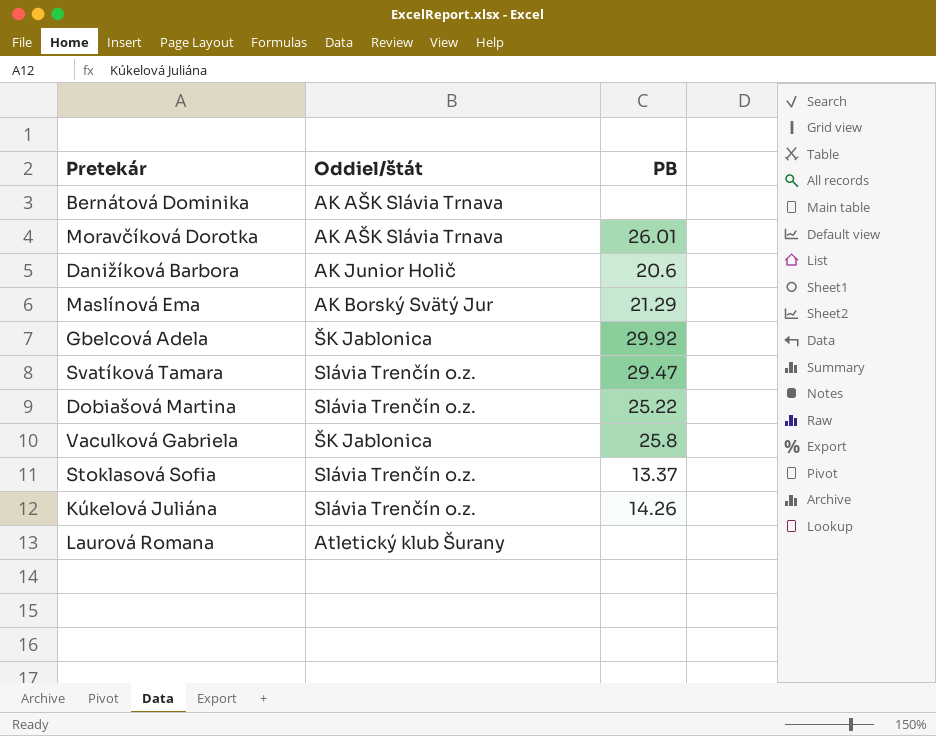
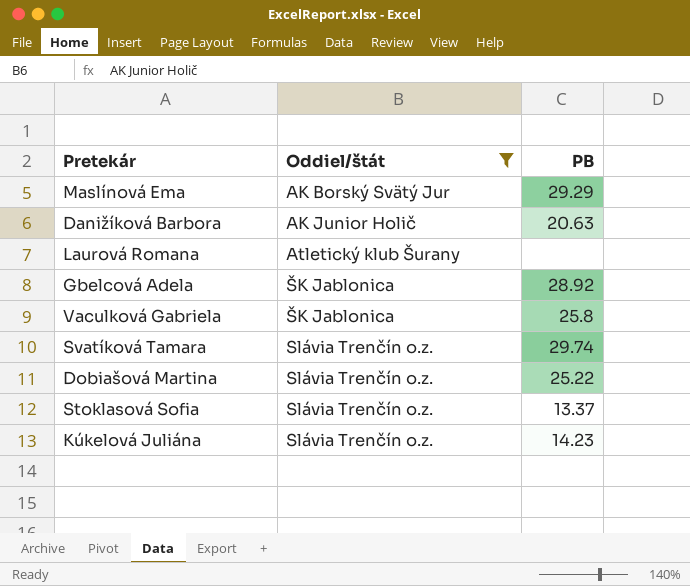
filter: none -> Oddiel/štát != AK AŠK Slávia Trnava
row order: none -> Oddiel/štát ascending
Maslínová Ema | PB: 21.29 -> 29.29
Danižíková Barbora | PB: 20.6 -> 20.63
Gbelcová Adela | PB: 29.92 -> 28.92
Svatíková Tamara | PB: 29.47 -> 29.74
Kúkelová Juliána | PB: 14.26 -> 14.23

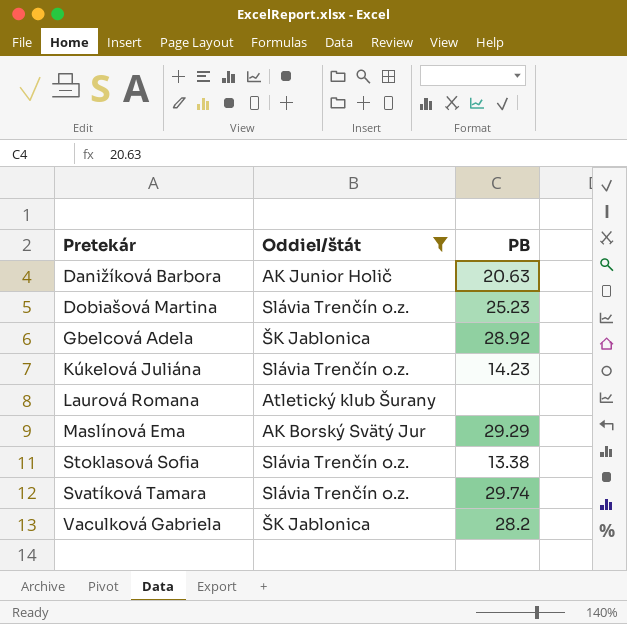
row order: Oddiel/štát ascending -> Pretekár ascending
Dobiašová Martina | PB: 25.22 -> 25.23
Stoklasová Sofia | PB: 13.37 -> 13.38
Vaculková Gabriela | PB: 25.8 -> 28.2

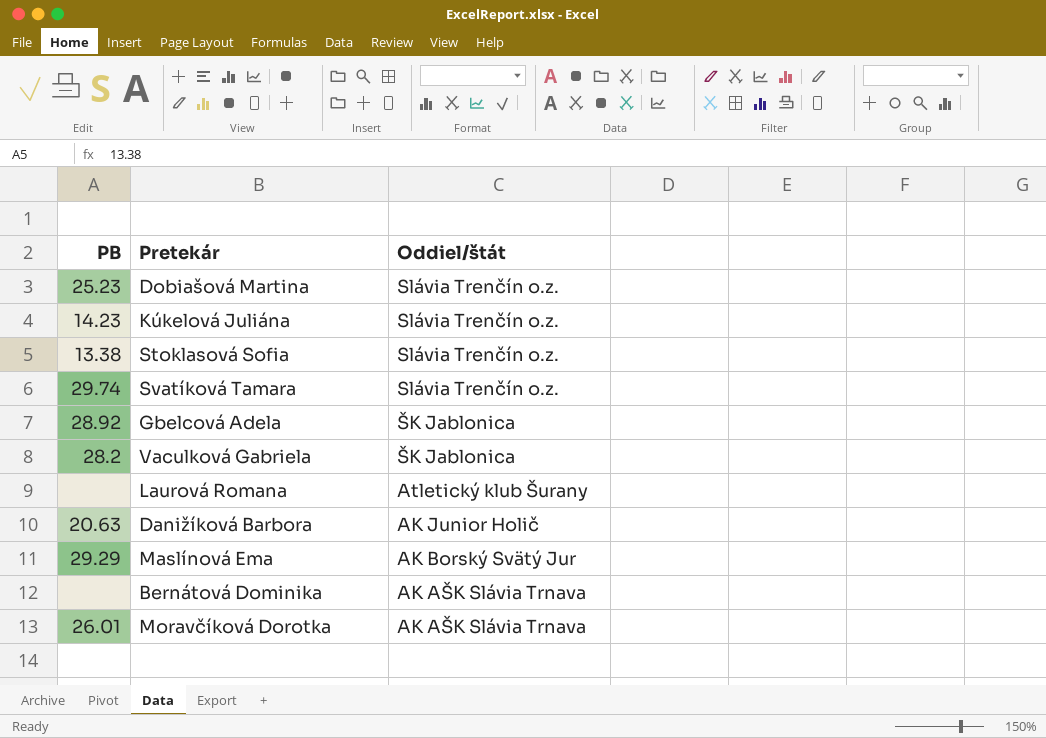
filter: Oddiel/štát != AK AŠK Slávia Trnava -> none
row order: Pretekár ascending -> Oddiel/štát descending
column PB | position: 3 -> 1

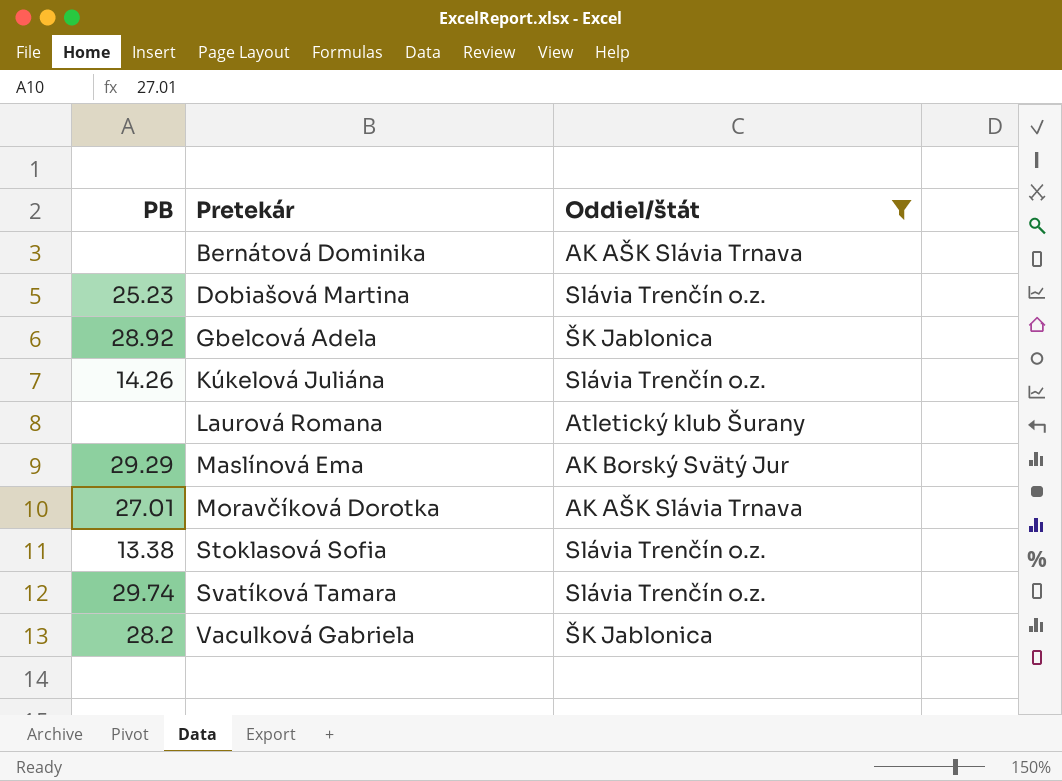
filter: none -> Oddiel/štát != AK Junior Holič
row order: Oddiel/štát descending -> Pretekár ascending
Kúkelová Juliána | PB: 14.23 -> 14.26
Moravčíková Dorotka | PB: 26.01 -> 27.01

